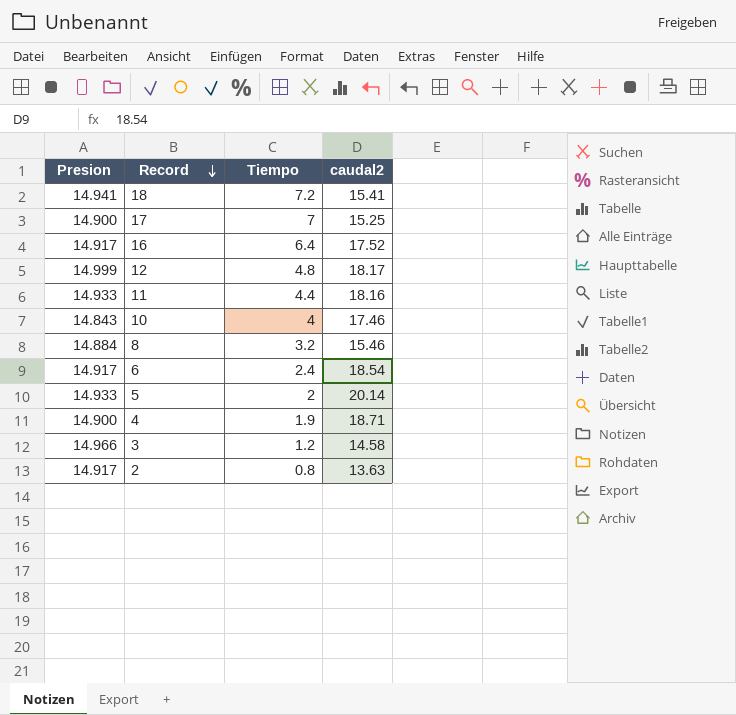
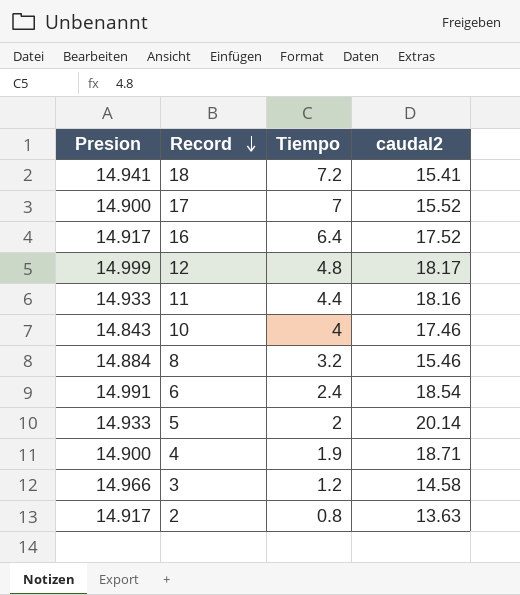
17 | caudal2: 15.25 -> 15.52
6 | Presion: 14.917 -> 14.991

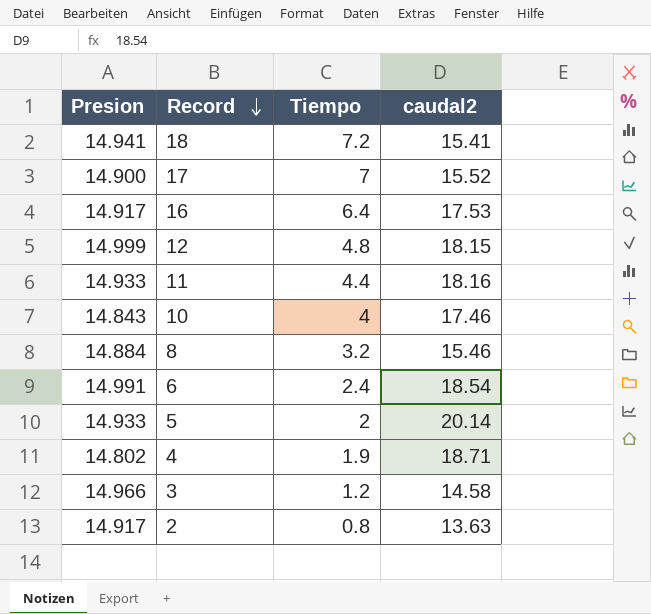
16 | caudal2: 17.52 -> 17.53
12 | caudal2: 18.17 -> 18.15
4 | Presion: 14.900 -> 14.802

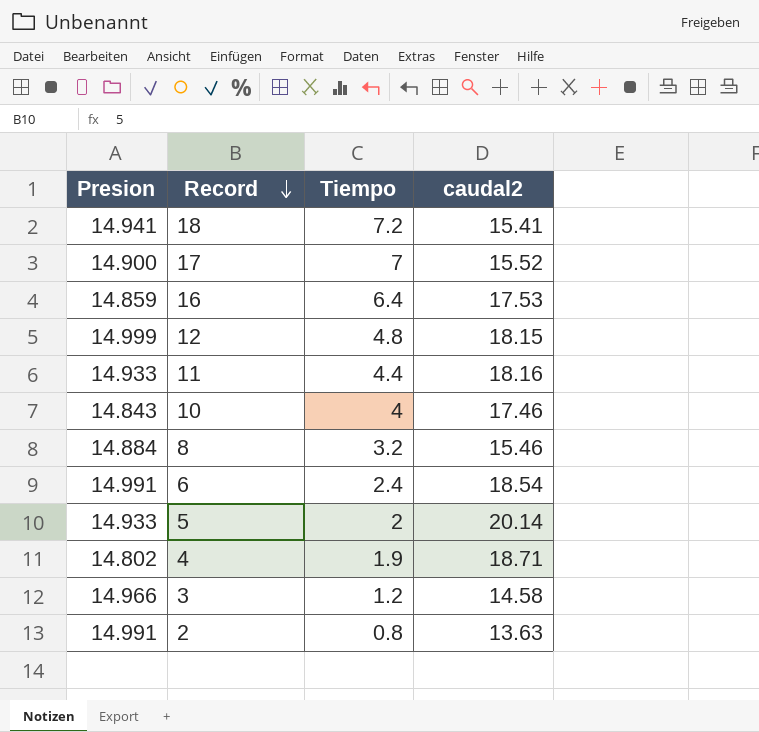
16 | Presion: 14.917 -> 14.859
2 | Presion: 14.917 -> 14.991

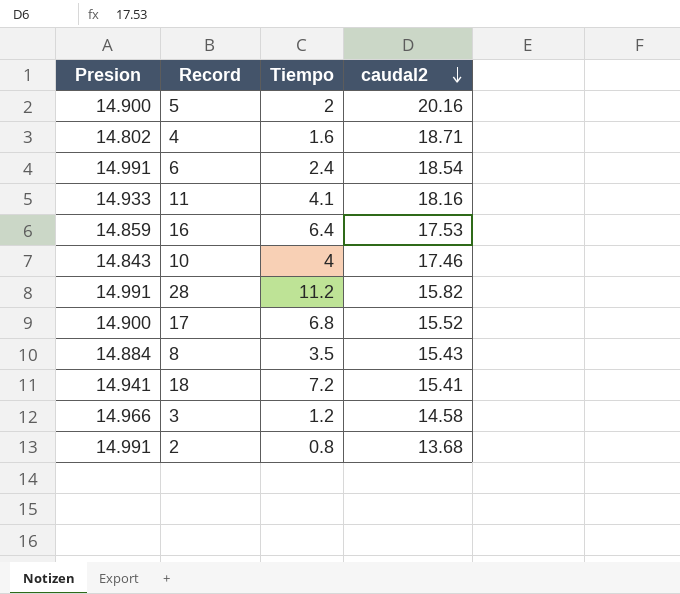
row order: Record descending -> caudal2 descending
row 12: 14.999 | 4.8 | 18.15 -> none
5 | Presion: 14.933 -> 14.900
5 | caudal2: 20.14 -> 20.16
4 | Tiempo: 1.9 -> 1.6
11 | Tiempo: 4.4 -> 4.1
row 28: none -> 14.991 | 11.2 | 15.82
17 | Tiempo: 7 -> 6.8
8 | Tiempo: 3.2 -> 3.5
8 | caudal2: 15.46 -> 15.43
2 | caudal2: 13.63 -> 13.68

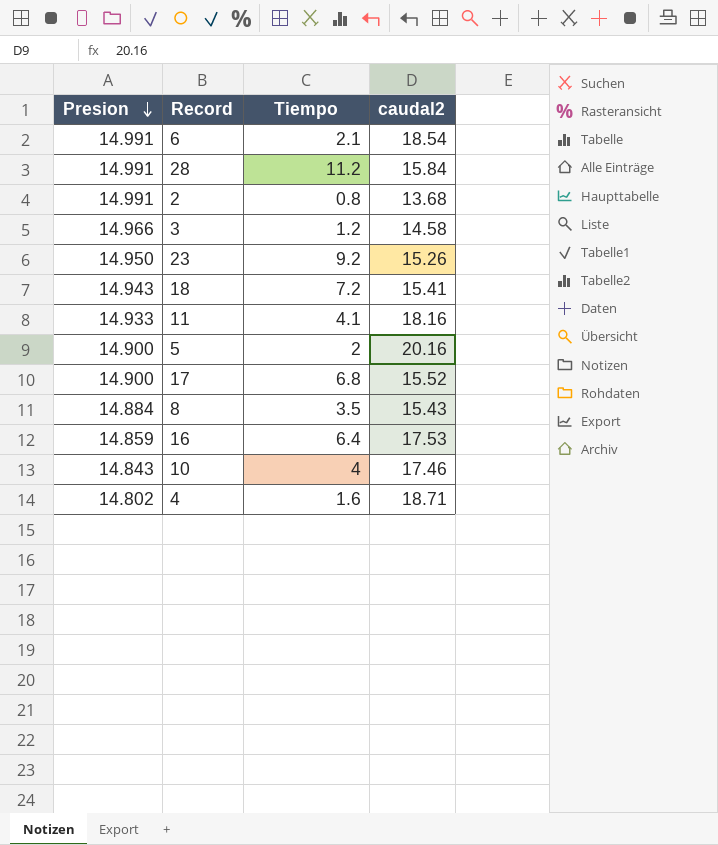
row order: caudal2 descending -> Presion descending
6 | Tiempo: 2.4 -> 2.1
28 | caudal2: 15.82 -> 15.84
row 23: none -> 14.950 | 9.2 | 15.26
18 | Presion: 14.941 -> 14.943

